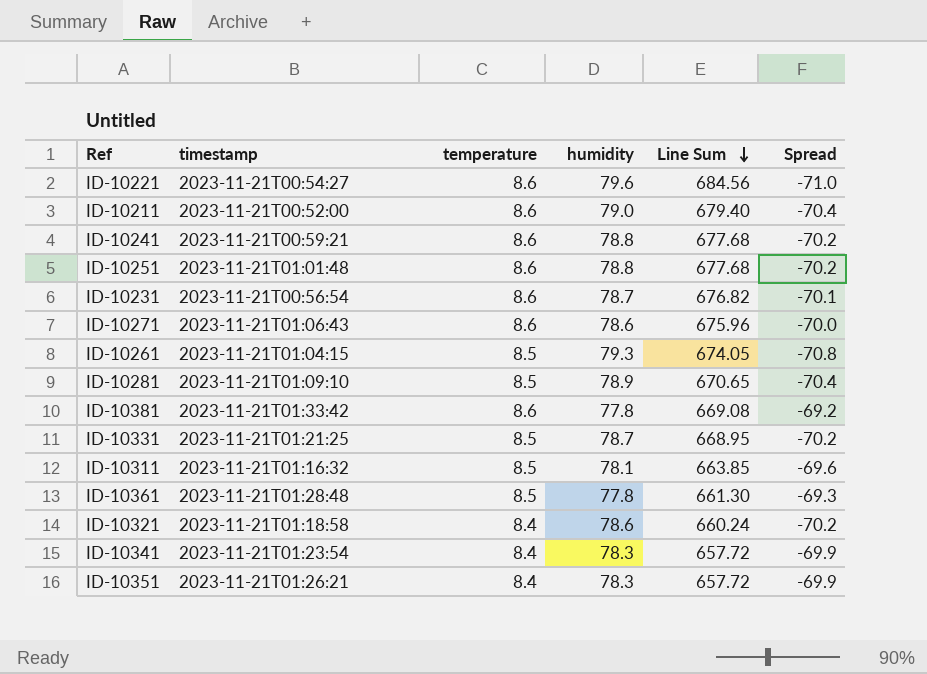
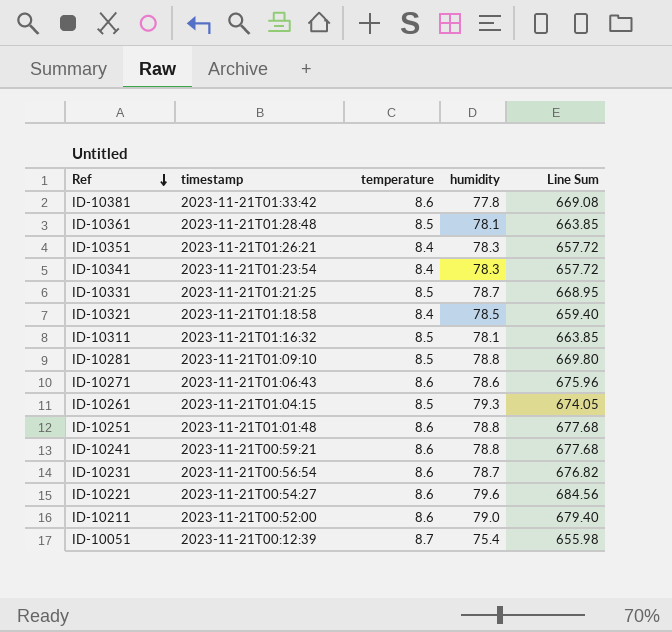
row order: Line Sum descending -> Ref descending
column Spread | formula: [temperature] - [humidity] -> none
ID-10361 | humidity: 77.8 -> 78.1
ID-10361 | Line Sum: 661.30 -> 663.85
ID-10321 | humidity: 78.6 -> 78.5
ID-10321 | Line Sum: 660.24 -> 659.40
ID-10281 | humidity: 78.9 -> 78.8
ID-10281 | Line Sum: 670.65 -> 669.80
row ID-10051: none -> 2023-11-21T00:12:39 | 8.7 | 75.4 | 655.98

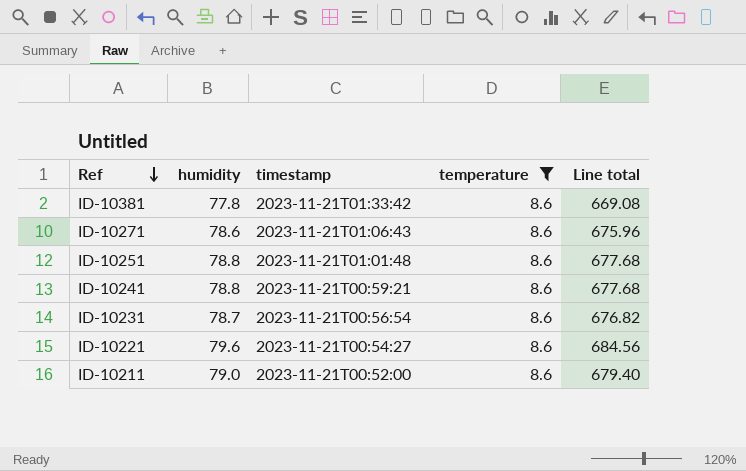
filter: none -> temperature = 8.6
column humidity | position: 4 -> 2
column name: Line Sum -> Line total

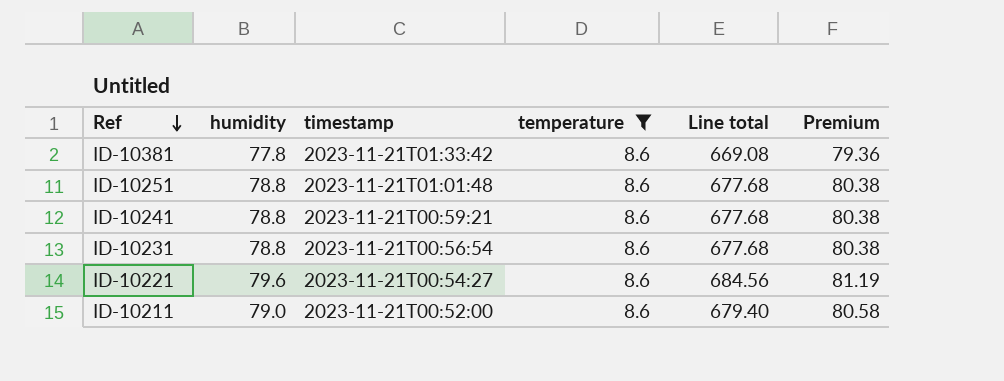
column Premium | formula: none -> [humidity] * 1.02
row ID-10271: 78.6 | 2023-11-21T01:06:43 | 8.6 | 675.96 -> none
ID-10231 | humidity: 78.7 -> 78.8
ID-10231 | Line total: 676.82 -> 677.68

